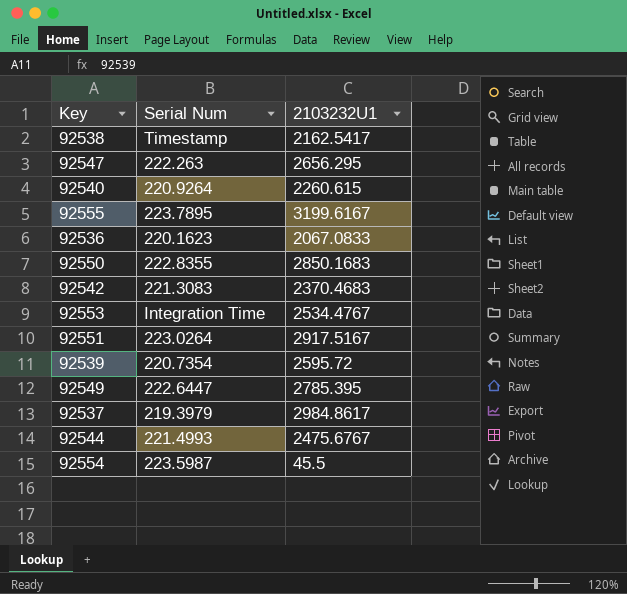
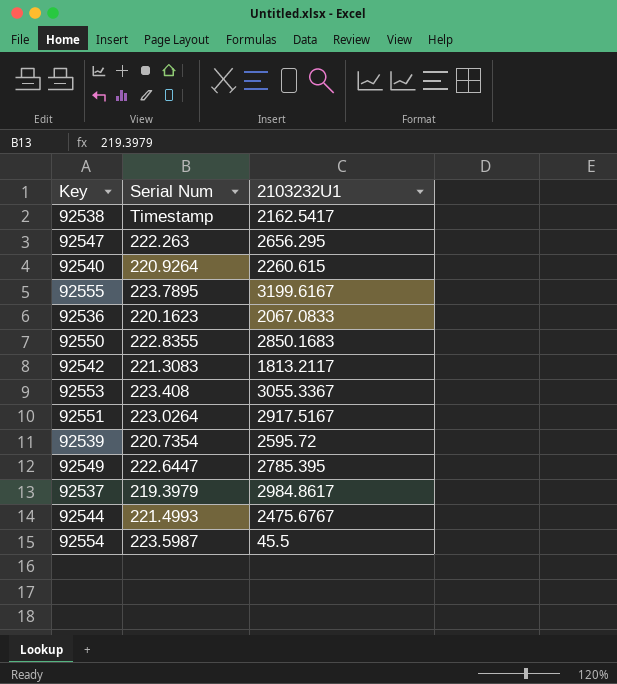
92542 | 2103232U1: 2370.4683 -> 1813.2117
92553 | Serial Num: Integration Time -> 223.408
92553 | 2103232U1: 2534.4767 -> 3055.3367

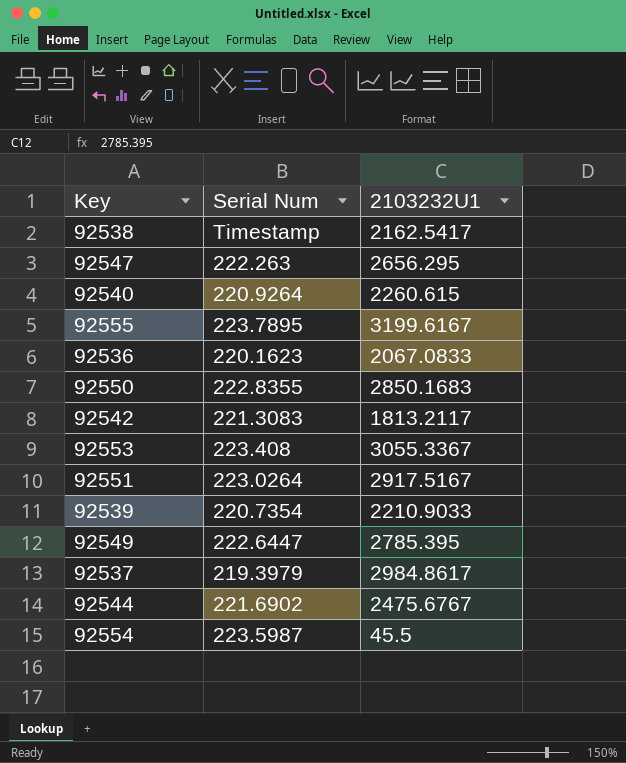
92539 | 2103232U1: 2595.72 -> 2210.9033
92544 | Serial Num: 221.4993 -> 221.6902

